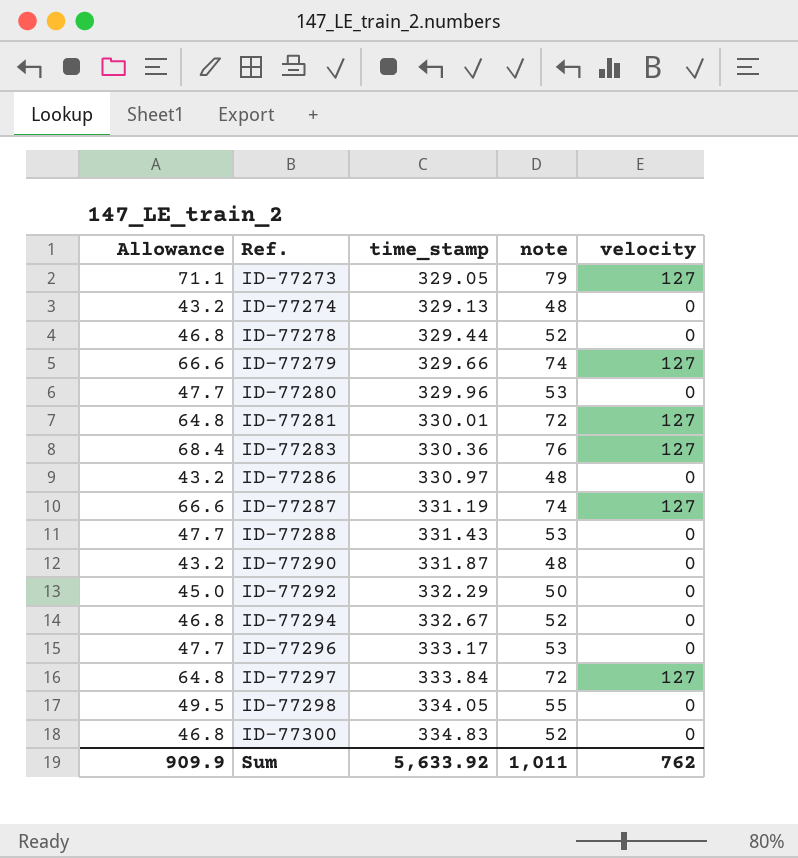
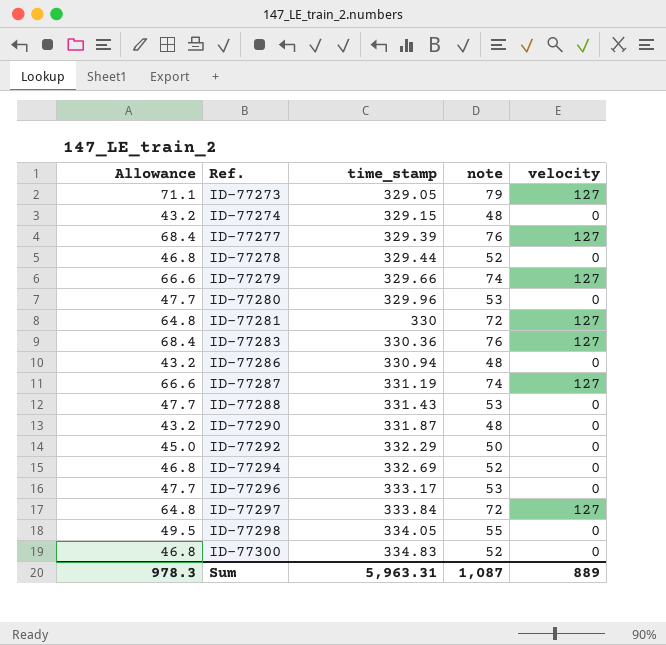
ID-77274 | time_stamp: 329.13 -> 329.15
row ID-77277: none -> 68.4 | 329.39 | 76 | 127
ID-77281 | time_stamp: 330.01 -> 330
ID-77286 | time_stamp: 330.97 -> 330.94
ID-77294 | time_stamp: 332.67 -> 332.69
Sum | Allowance: 909.9 -> 978.3
Sum | time_stamp: 5,633.92 -> 5,963.31
Sum | note: 1,011 -> 1,087
Sum | velocity: 762 -> 889

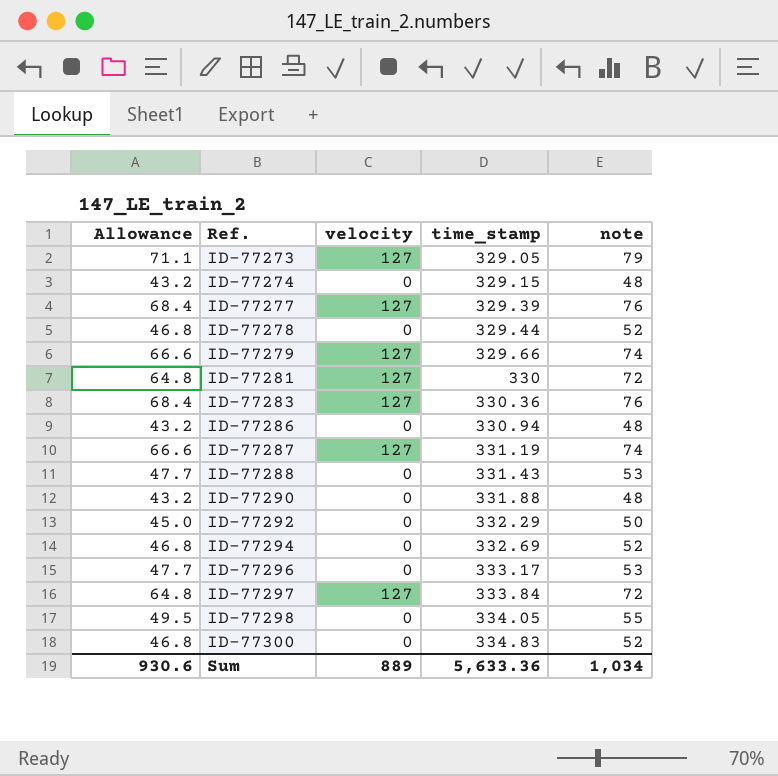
column velocity | position: 5 -> 3
row ID-77280: 47.7 | 329.96 | 53 | 0 -> none
ID-77290 | time_stamp: 331.87 -> 331.88
Sum | Allowance: 978.3 -> 930.6
Sum | time_stamp: 5,963.31 -> 5,633.36
Sum | note: 1,087 -> 1,034

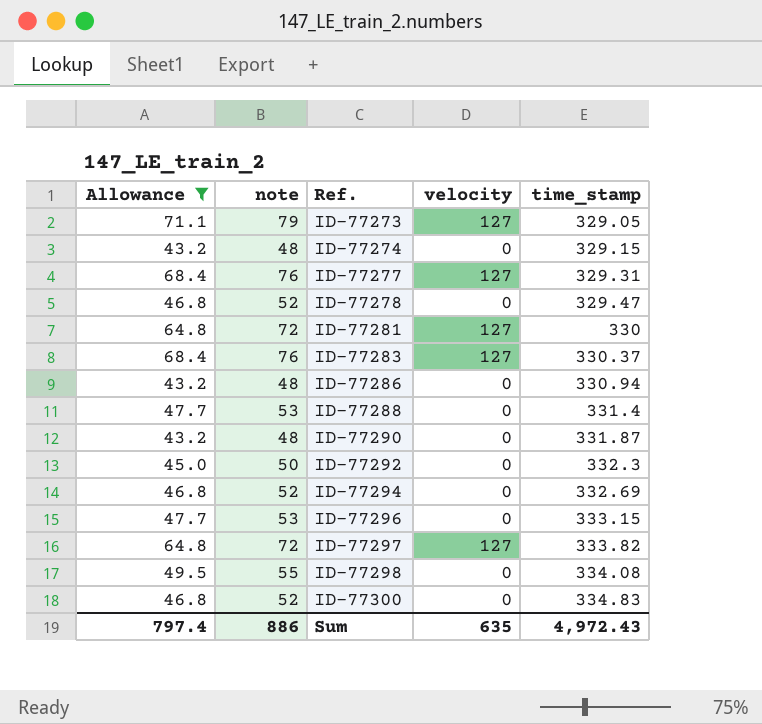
filter: none -> Allowance != 66.6
column note | position: 5 -> 2
ID-77277 | time_stamp: 329.39 -> 329.31
ID-77278 | time_stamp: 329.44 -> 329.47
ID-77283 | time_stamp: 330.36 -> 330.37
ID-77288 | time_stamp: 331.43 -> 331.4
ID-77290 | time_stamp: 331.88 -> 331.87
ID-77292 | time_stamp: 332.29 -> 332.3
ID-77296 | time_stamp: 333.17 -> 333.15
ID-77297 | time_stamp: 333.84 -> 333.82
ID-77298 | time_stamp: 334.05 -> 334.08
Sum | Allowance: 930.6 -> 797.4
Sum | note: 1,034 -> 886
Sum | velocity: 889 -> 635
Sum | time_stamp: 5,633.36 -> 4,972.43

